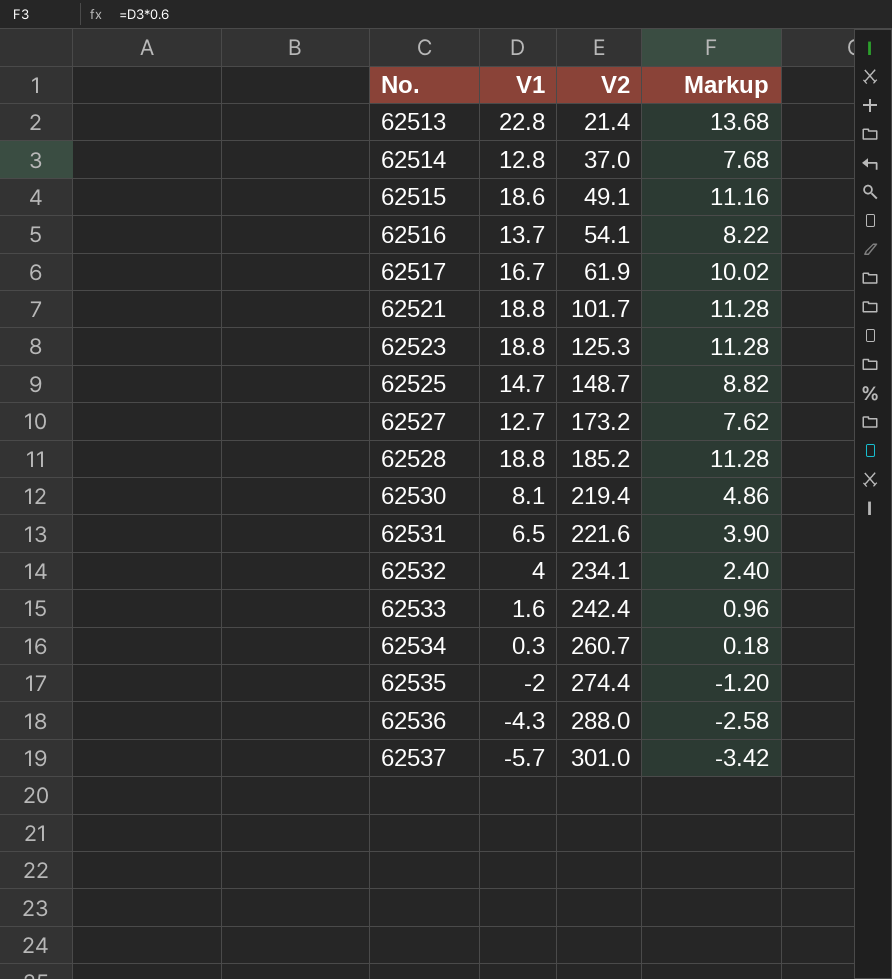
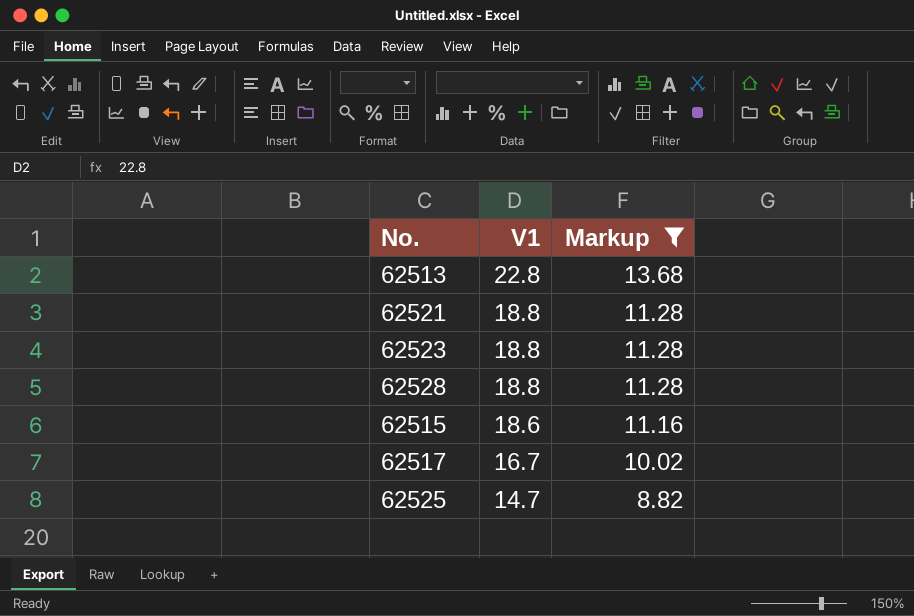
filter: none -> Markup >= 8.82
row order: No. ascending -> V1 descending
column V2 | position: 3 -> none

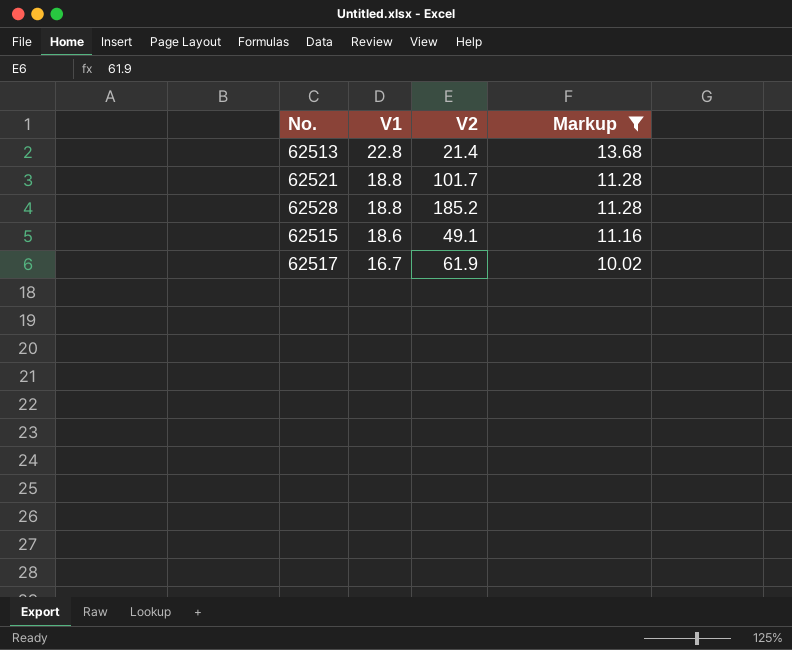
column V2 | position: none -> 3
row 62523: 18.8 | 11.28 -> none
row 62525: 14.7 | 8.82 -> none

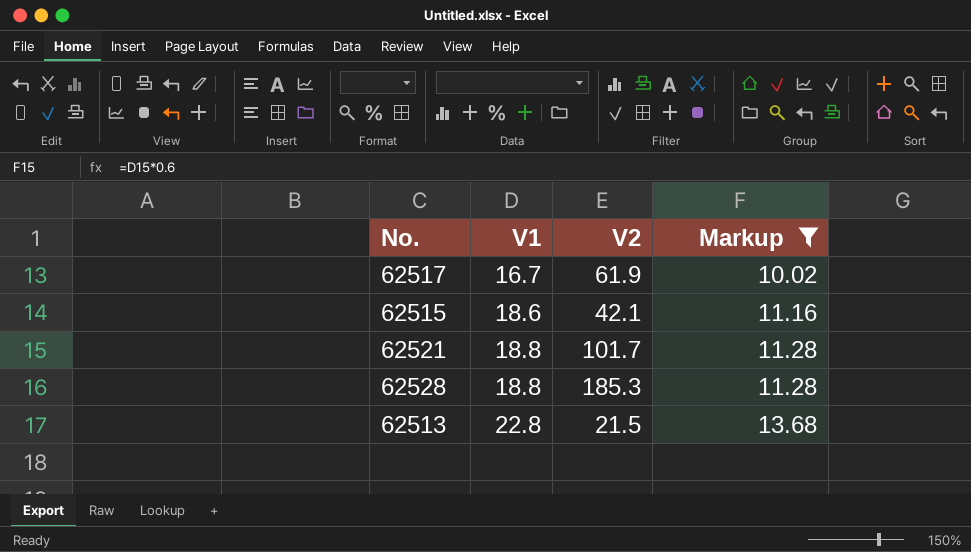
row order: V1 descending -> V1 ascending
62515 | V2: 49.1 -> 42.1
62528 | V2: 185.2 -> 185.3
62513 | V2: 21.4 -> 21.5

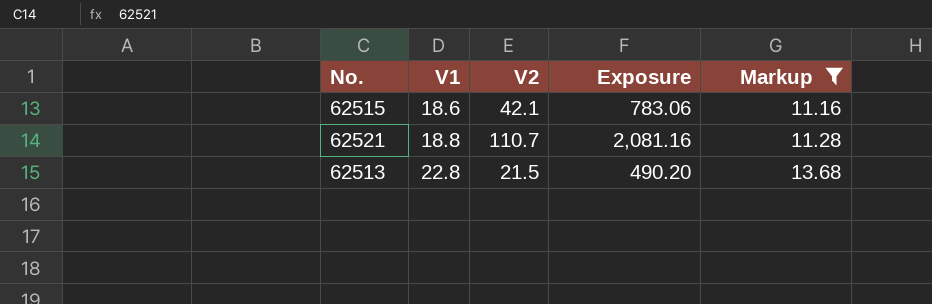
column Exposure | formula: none -> [V1] * [V2]
row 62517: 16.7 | 61.9 | 10.02 -> none
row 62528: 18.8 | 185.3 | 11.28 -> none
62521 | V2: 101.7 -> 110.7

